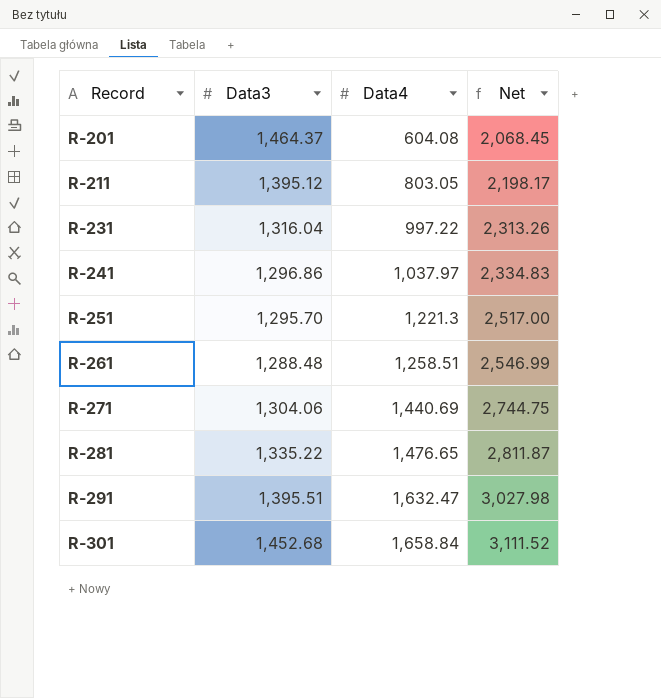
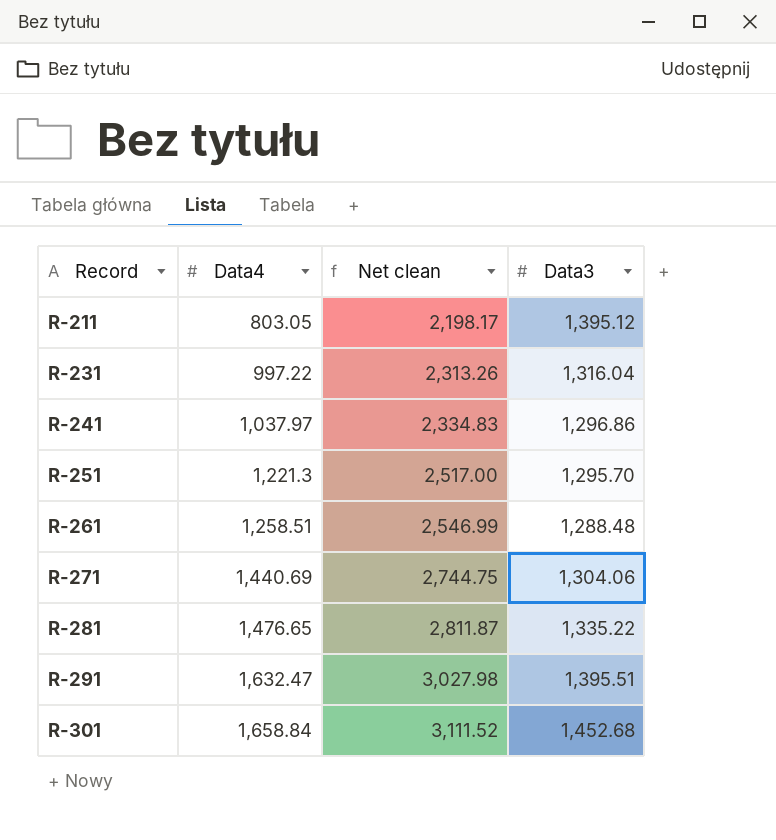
column name: Net -> Net clean
column Data3 | position: 2 -> 4
row R-201: 1,464.37 | 604.08 | 2,068.45 -> none

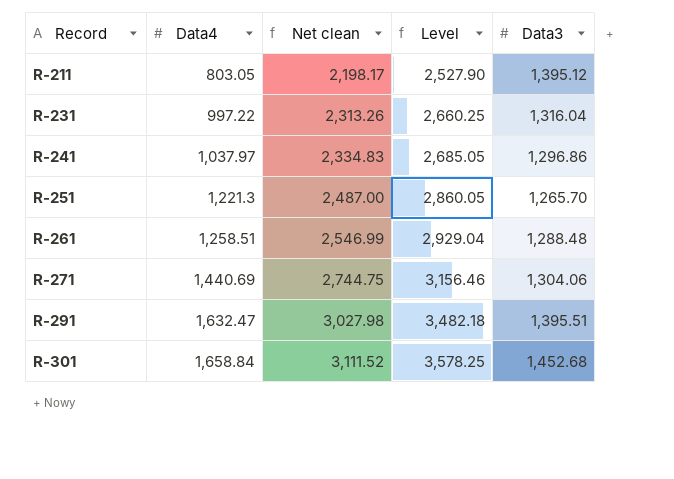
column Level | formula: none -> [Net clean] * 1.15
row R-281: 1,476.65 | 2,811.87 | 1,335.22 -> none
R-251 | Net clean: 2,517.00 -> 2,487.00
R-251 | Data3: 1,295.70 -> 1,265.70

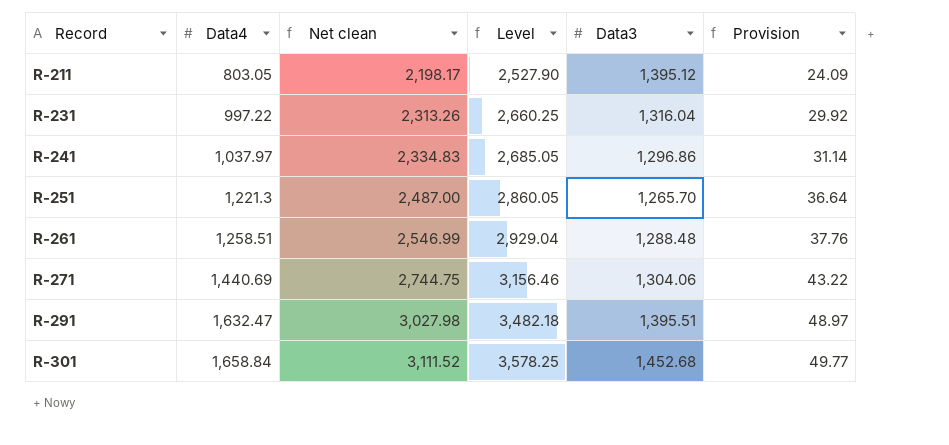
column Provision | formula: none -> [Data4] * 0.03

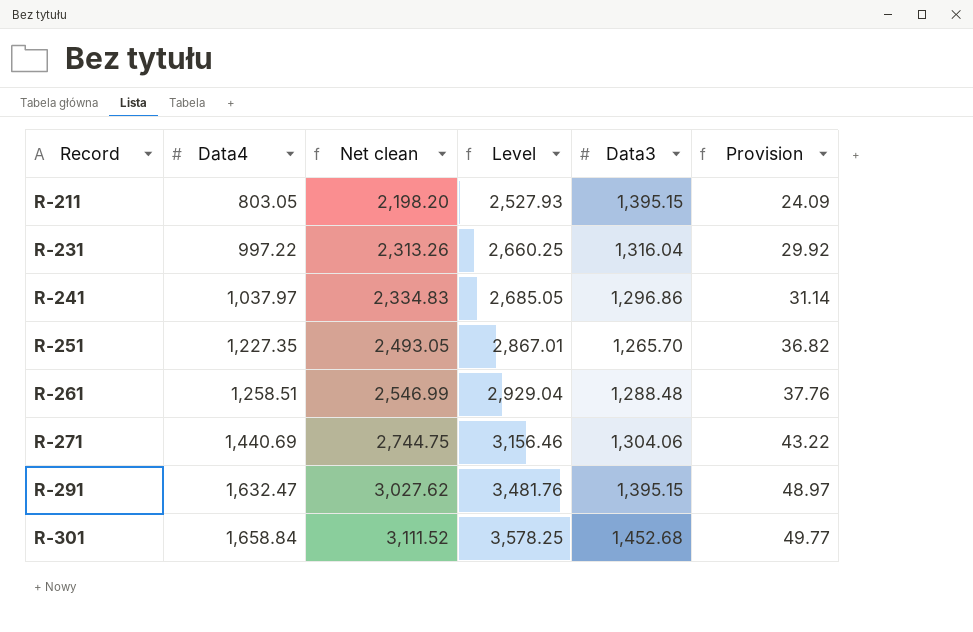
R-211 | Net clean: 2,198.17 -> 2,198.20
R-211 | Level: 2,527.90 -> 2,527.93
R-211 | Data3: 1,395.12 -> 1,395.15
R-251 | Data4: 1,221.3 -> 1,227.35
R-251 | Net clean: 2,487.00 -> 2,493.05
R-251 | Level: 2,860.05 -> 2,867.01
R-251 | Provision: 36.64 -> 36.82
R-291 | Net clean: 3,027.98 -> 3,027.62
R-291 | Level: 3,482.18 -> 3,481.76
R-291 | Data3: 1,395.51 -> 1,395.15

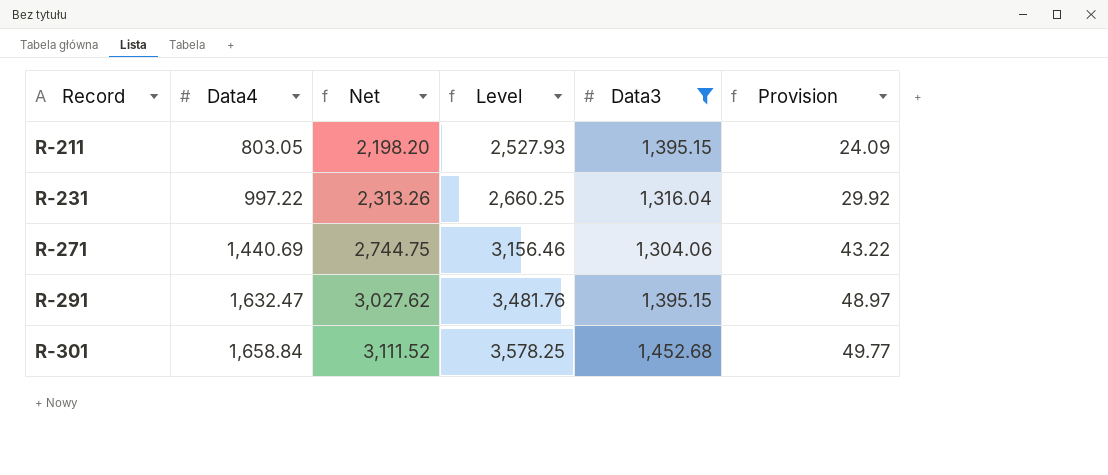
filter: none -> Data3 >= 1,304.06
column name: Net clean -> Net

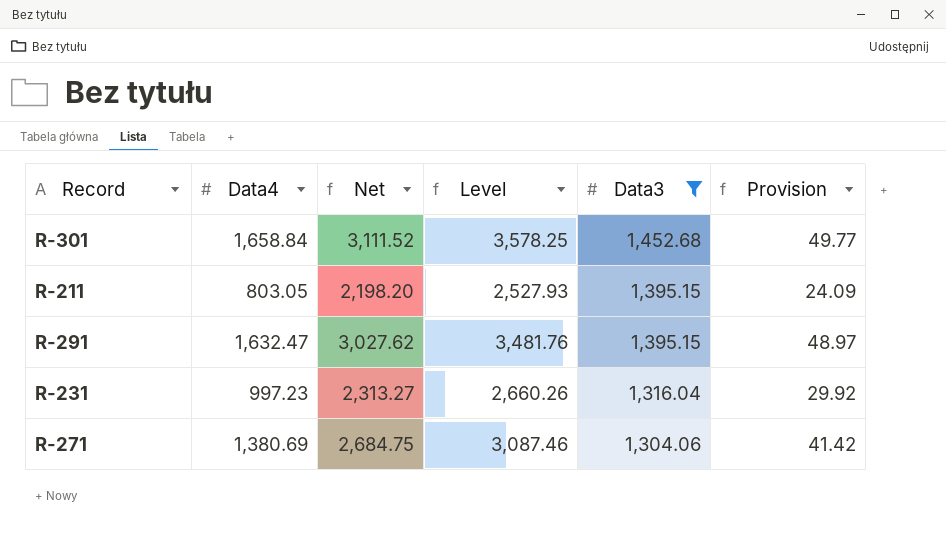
row order: Record ascending -> Data3 descending
R-231 | Data4: 997.22 -> 997.23
R-231 | Net: 2,313.26 -> 2,313.27
R-231 | Level: 2,660.25 -> 2,660.26
R-271 | Data4: 1,440.69 -> 1,380.69
R-271 | Net: 2,744.75 -> 2,684.75
R-271 | Level: 3,156.46 -> 3,087.46
R-271 | Provision: 43.22 -> 41.42

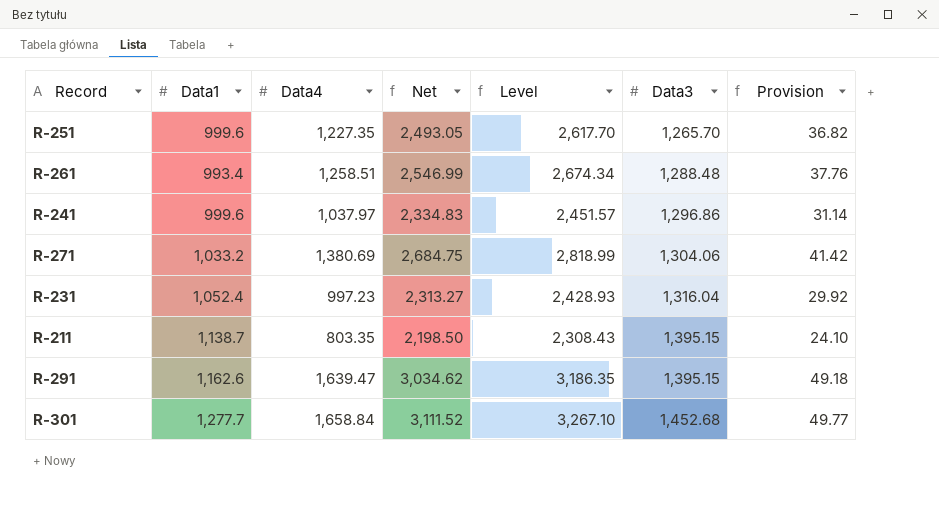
filter: Data3 >= 1,304.06 -> none
row order: Data3 descending -> Data3 ascending
column Data1 | position: none -> 2
column Level | formula: [Net] * 1.15 -> [Net] * 1.05
R-211 | Data4: 803.05 -> 803.35
R-211 | Net: 2,198.20 -> 2,198.50
R-211 | Provision: 24.09 -> 24.10
R-291 | Data4: 1,632.47 -> 1,639.47
R-291 | Net: 3,027.62 -> 3,034.62
R-291 | Provision: 48.97 -> 49.18

